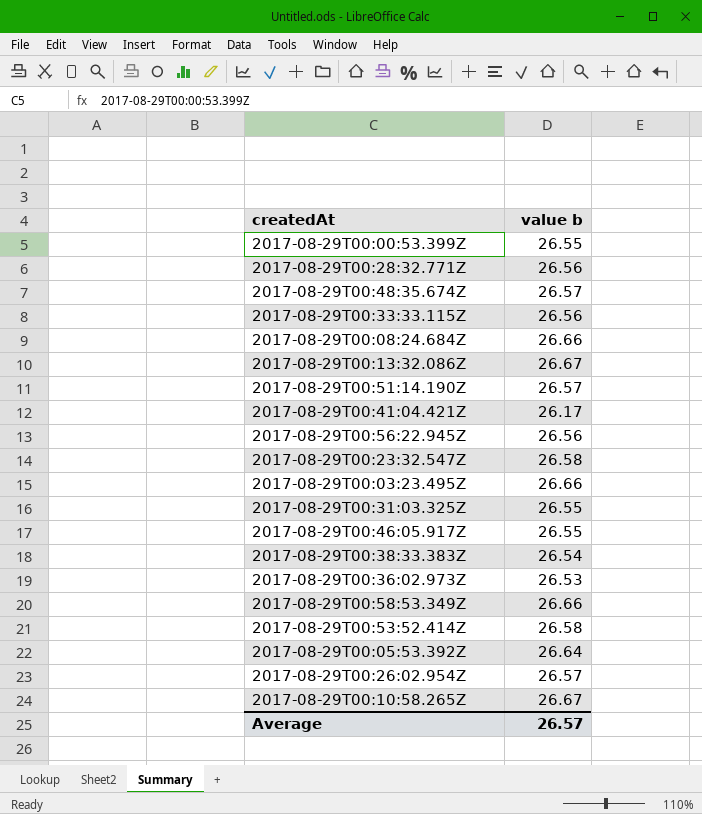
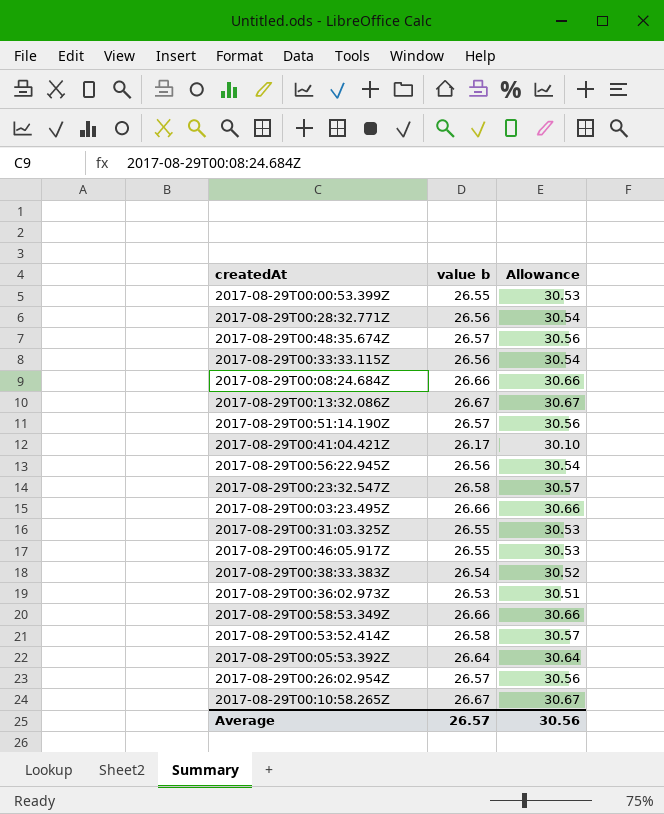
column Allowance | formula: none -> [value b] * 1.15

